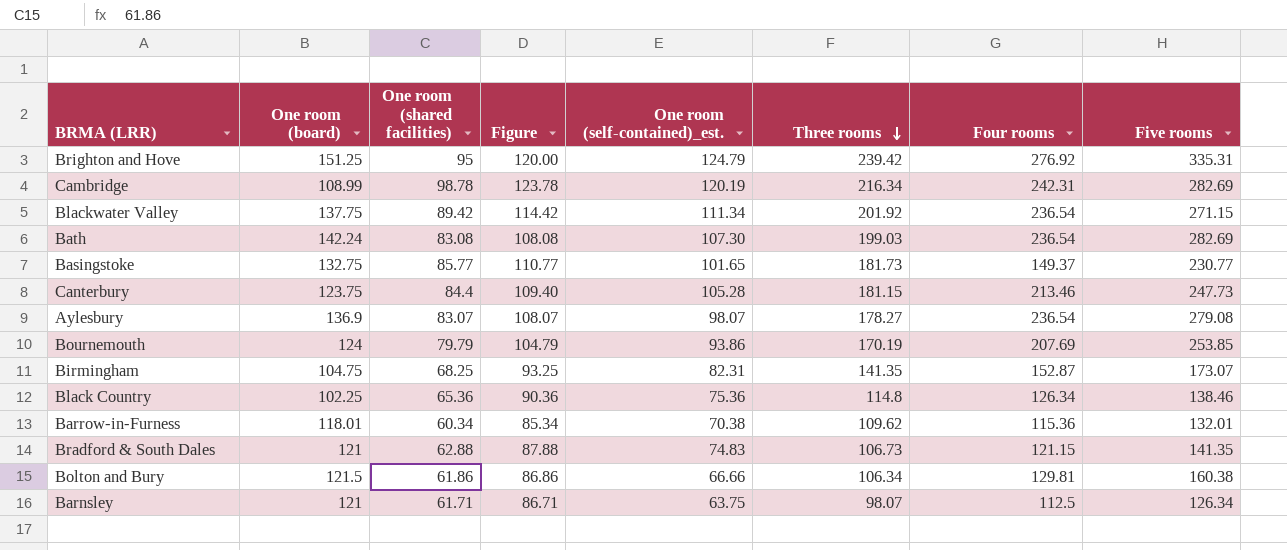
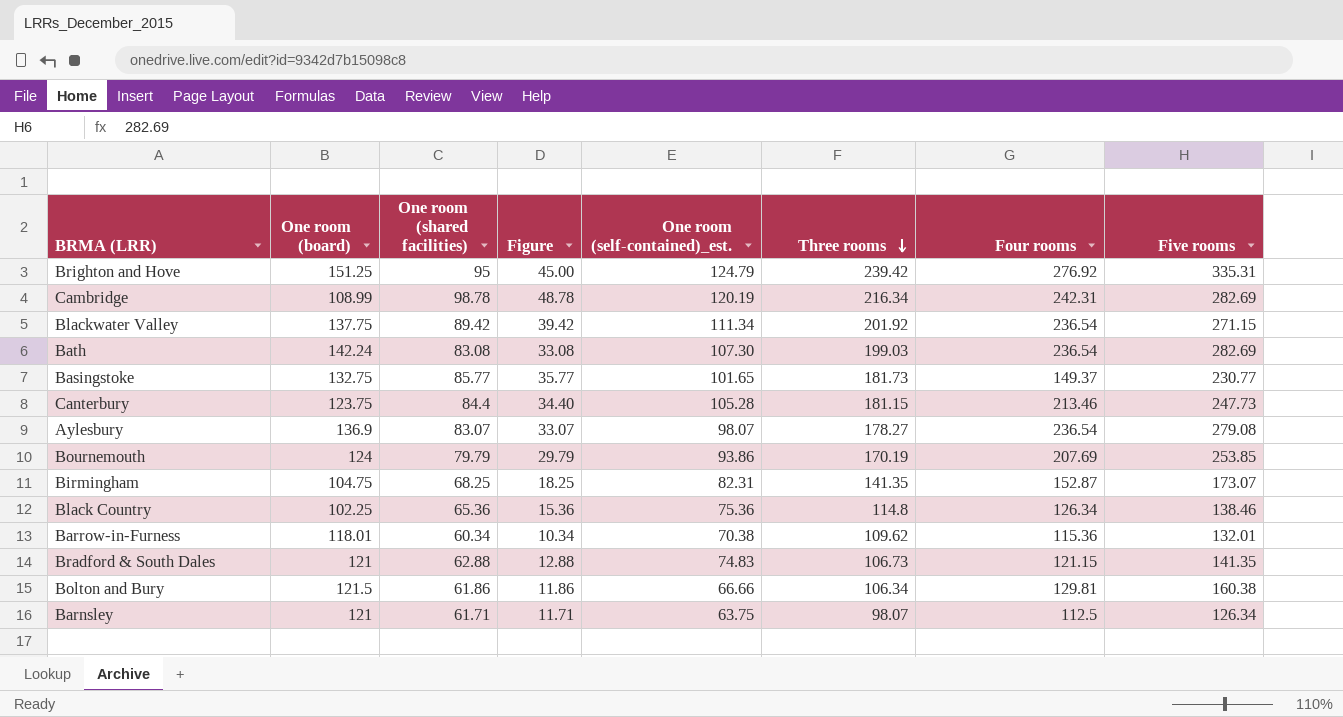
column Figure | formula: [One room (shared facilities)] + 25 -> [One room (shared facilities)] - 50

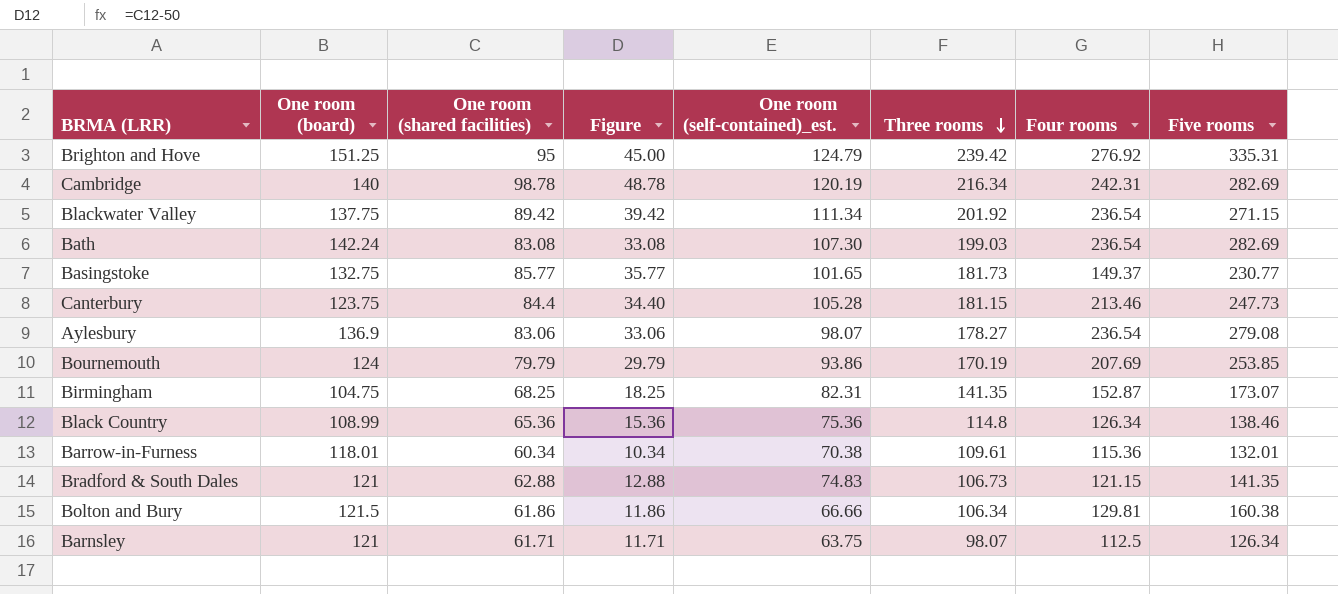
Cambridge | One room (board): 108.99 -> 140
Aylesbury | One room (shared facilities): 83.07 -> 83.06
Aylesbury | Figure: 33.07 -> 33.06
Black Country | One room (board): 102.25 -> 108.99
Barrow-in-Furness | Three rooms: 109.62 -> 109.61

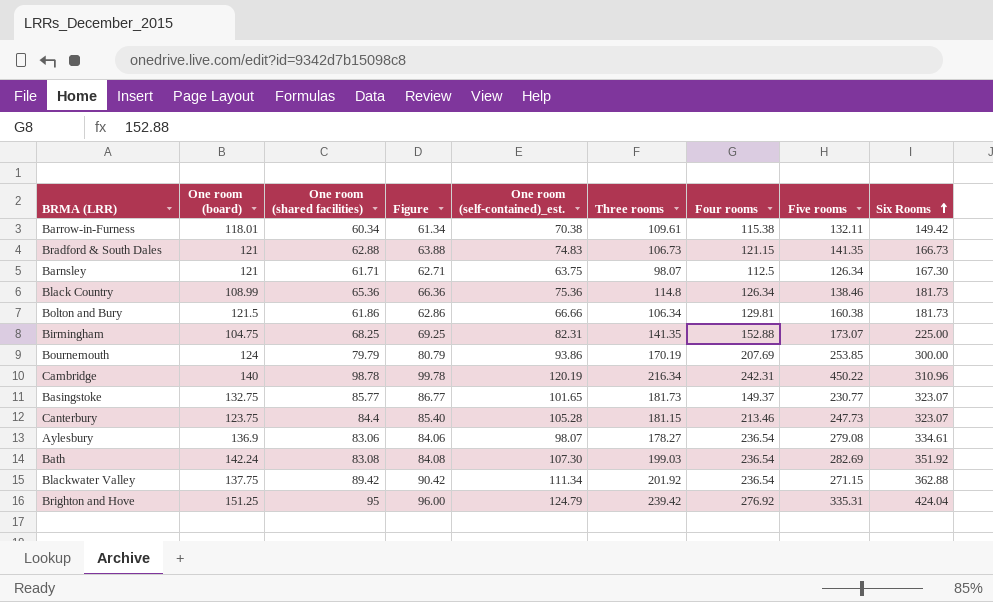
row order: Three rooms descending -> Six Rooms ascending
column Figure | formula: [One room (shared facilities)] - 50 -> [One room (shared facilities)] + 1
column Six Rooms | position: none -> 9
Barrow-in-Furness | Four rooms: 115.36 -> 115.38
Barrow-in-Furness | Five rooms: 132.01 -> 132.11
Birmingham | Four rooms: 152.87 -> 152.88
Cambridge | Five rooms: 282.69 -> 450.22

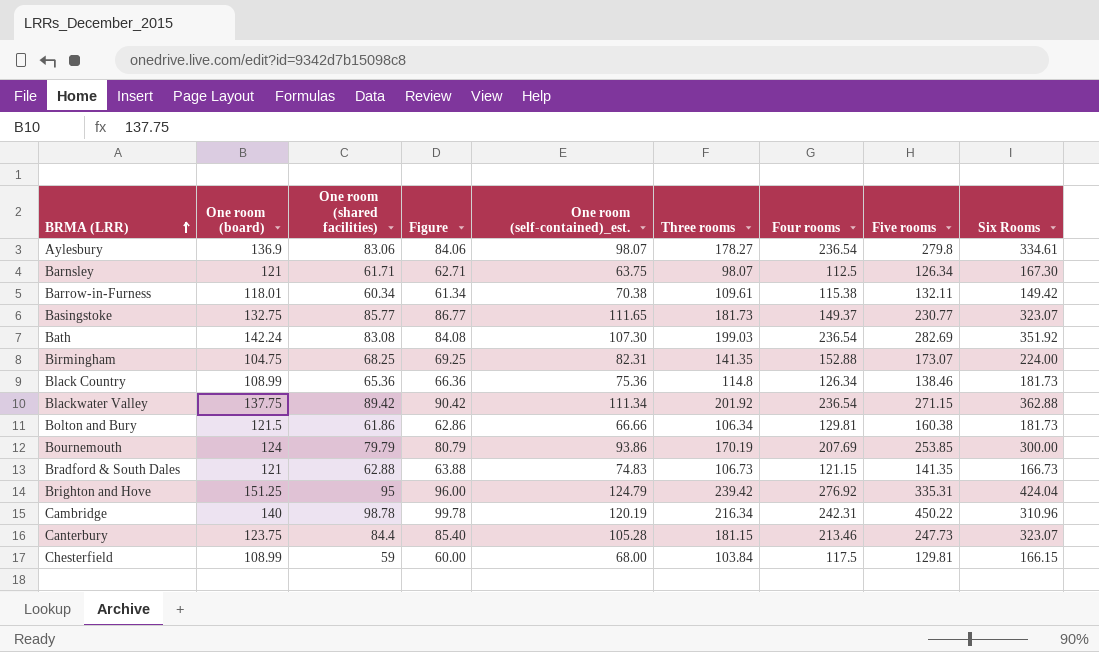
row order: Six Rooms ascending -> BRMA (LRR) ascending
Aylesbury | Five rooms: 279.08 -> 279.8
Basingstoke | One room (self-contained)_est.: 101.65 -> 111.65
Birmingham | Six Rooms: 225.00 -> 224.00
row Chesterfield: none -> 108.99 | 59 | 60.00 | 68.00 | 103.84 | 117.5 | 129.81 | 166.15

